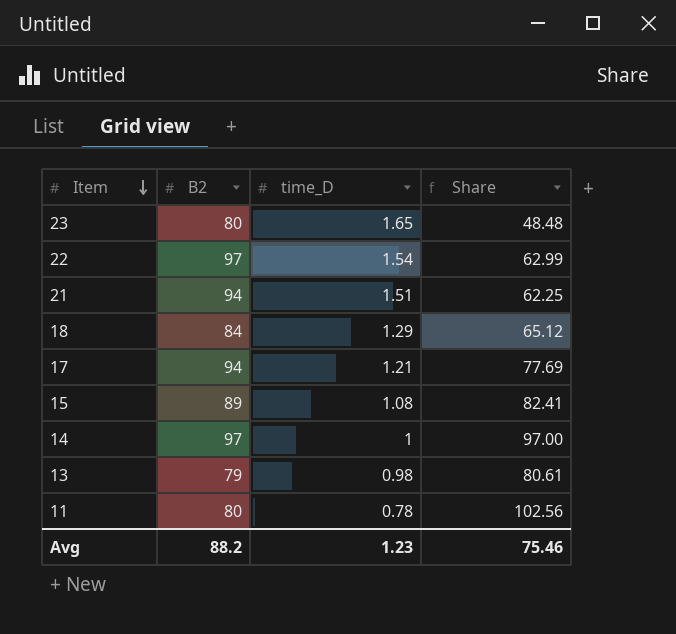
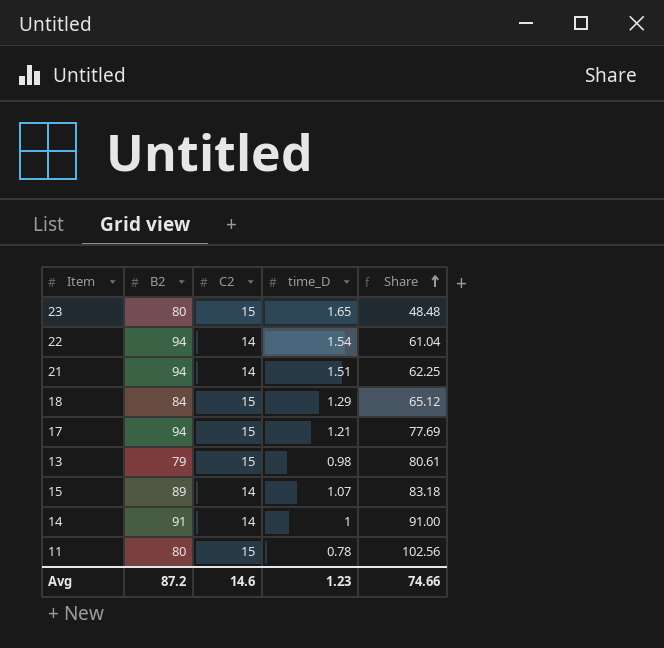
row order: Item descending -> Share ascending
column C2 | position: none -> 3
22 | B2: 97 -> 94
22 | Share: 62.99 -> 61.04
15 | time_D: 1.08 -> 1.07
15 | Share: 82.41 -> 83.18
14 | B2: 97 -> 91
14 | Share: 97.00 -> 91.00
Avg | B2: 88.2 -> 87.2
Avg | Share: 75.46 -> 74.66

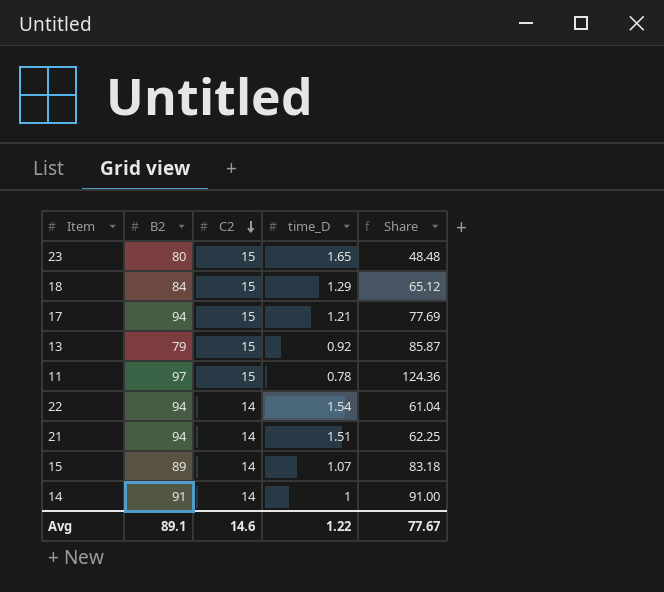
row order: Share ascending -> C2 descending
13 | time_D: 0.98 -> 0.92
13 | Share: 80.61 -> 85.87
11 | B2: 80 -> 97
11 | Share: 102.56 -> 124.36
Avg | B2: 87.2 -> 89.1
Avg | time_D: 1.23 -> 1.22
Avg | Share: 74.66 -> 77.67

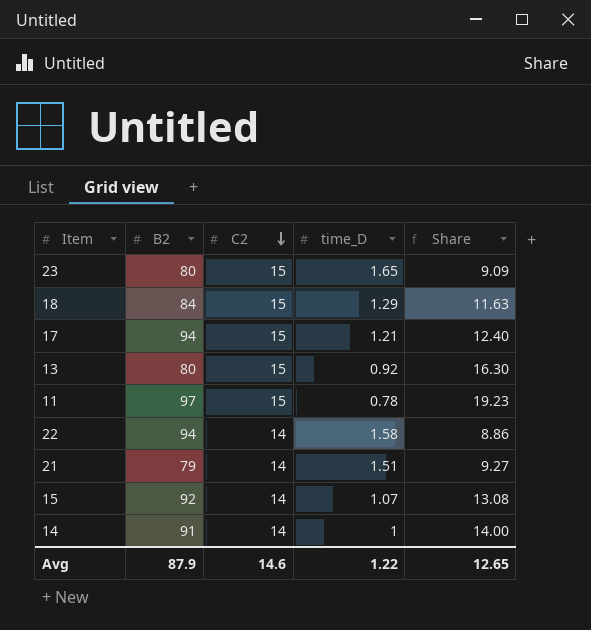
column Share | formula: [B2] / [time_D] -> [C2] / [time_D]
13 | B2: 79 -> 80
22 | time_D: 1.54 -> 1.58
21 | B2: 94 -> 79
15 | B2: 89 -> 92
Avg | B2: 89.1 -> 87.9
Avg | Share: 77.67 -> 12.65

